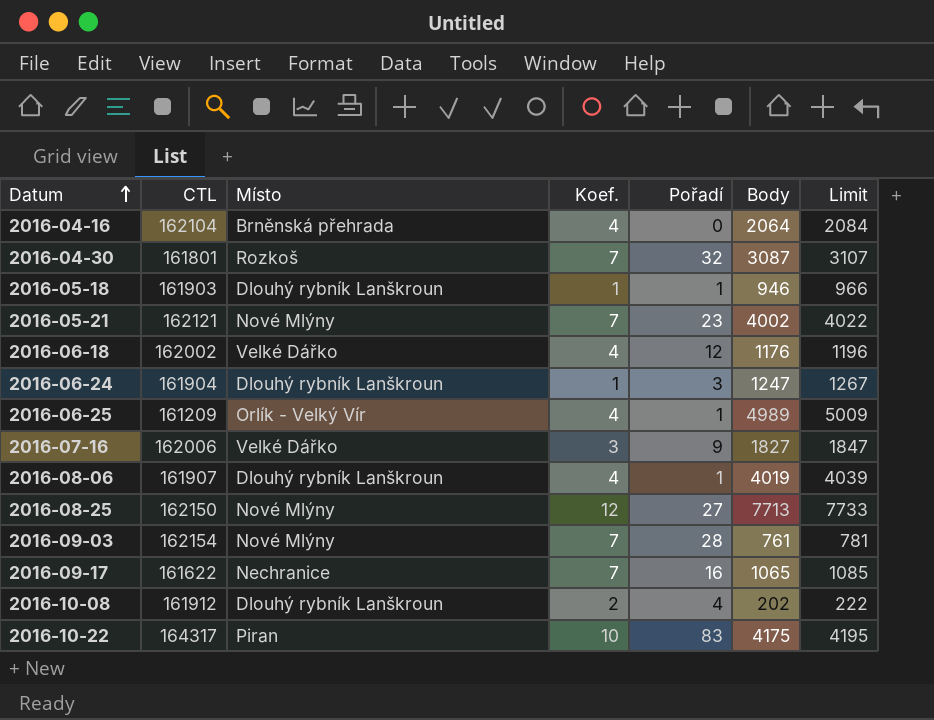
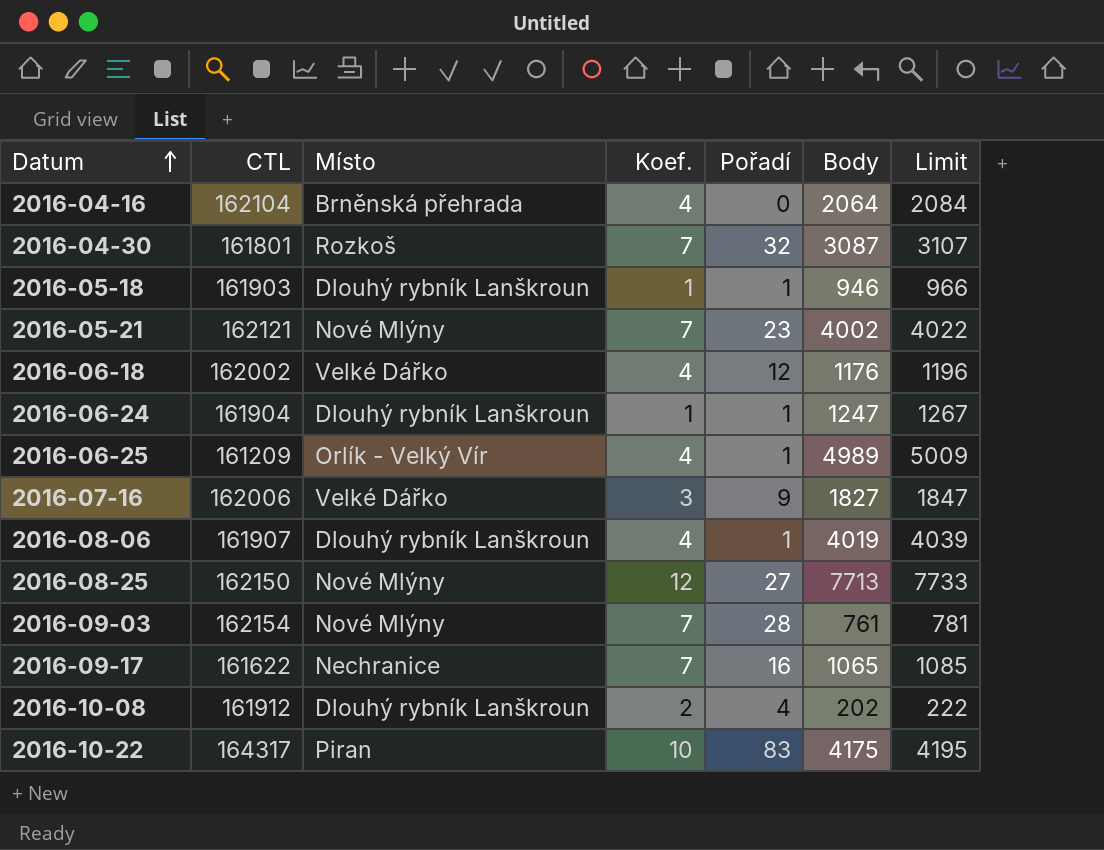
2016-06-24 | Pořadí: 3 -> 1

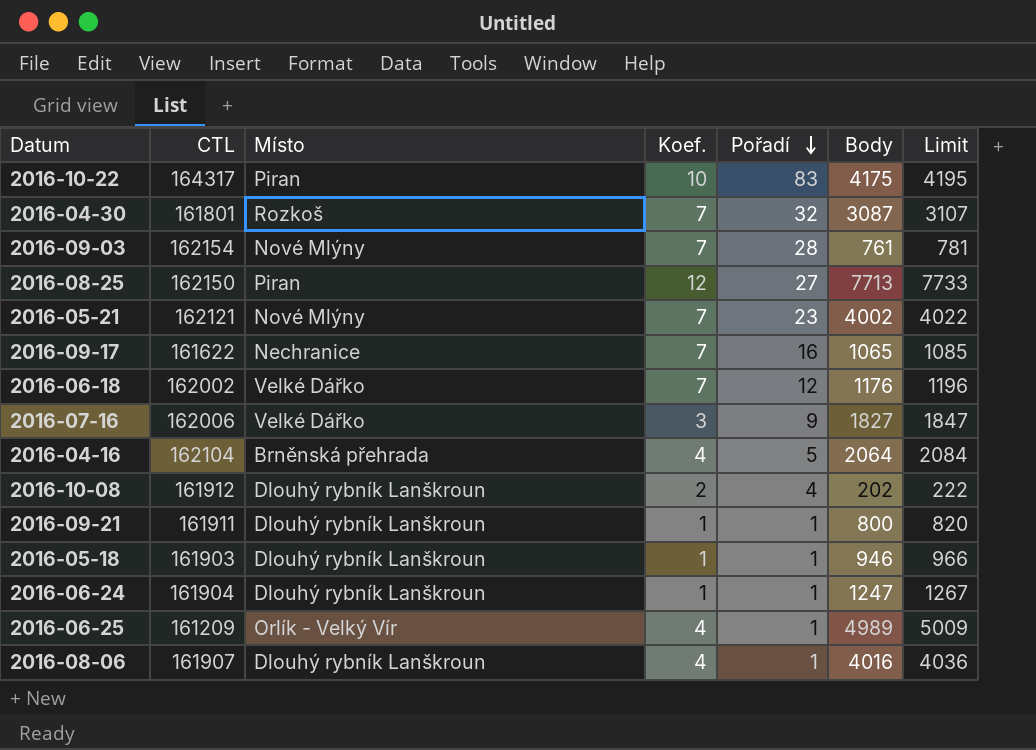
row order: Datum ascending -> Pořadí descending
2016-08-25 | Místo: Nové Mlýny -> Piran
2016-06-18 | Koef.: 4 -> 7
2016-04-16 | Pořadí: 0 -> 5
row 2016-09-21: none -> 161911 | Dlouhý rybník Lanškroun | 1 | 1 | 800 | 820
2016-08-06 | Body: 4019 -> 4016
2016-08-06 | Limit: 4039 -> 4036

